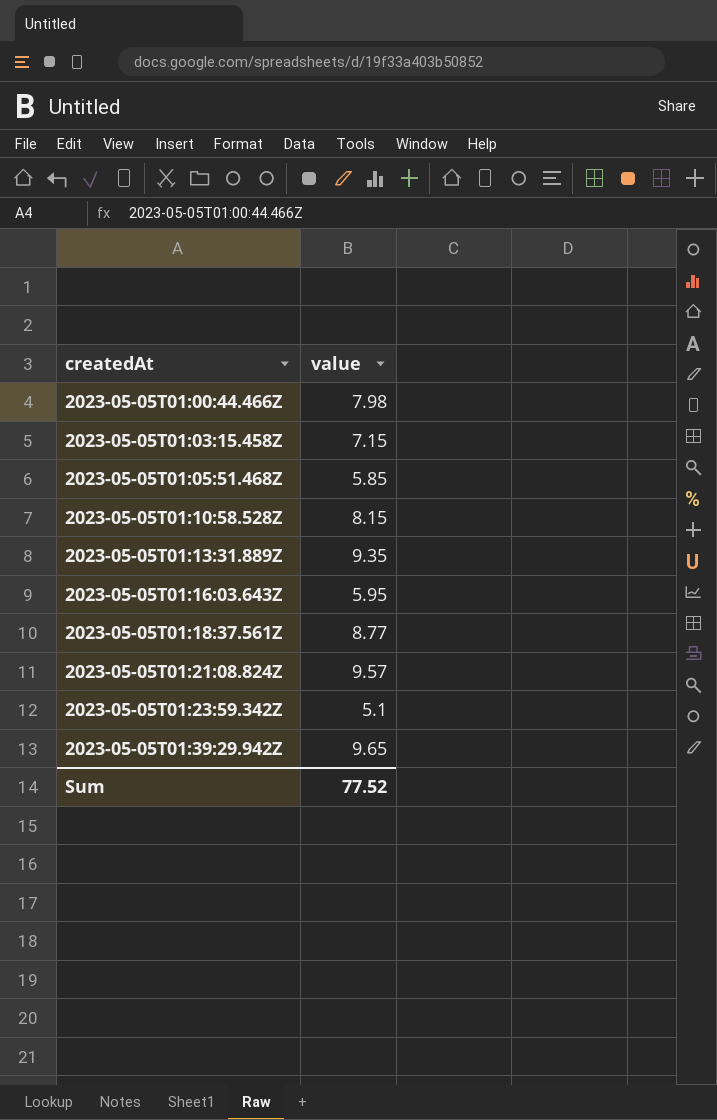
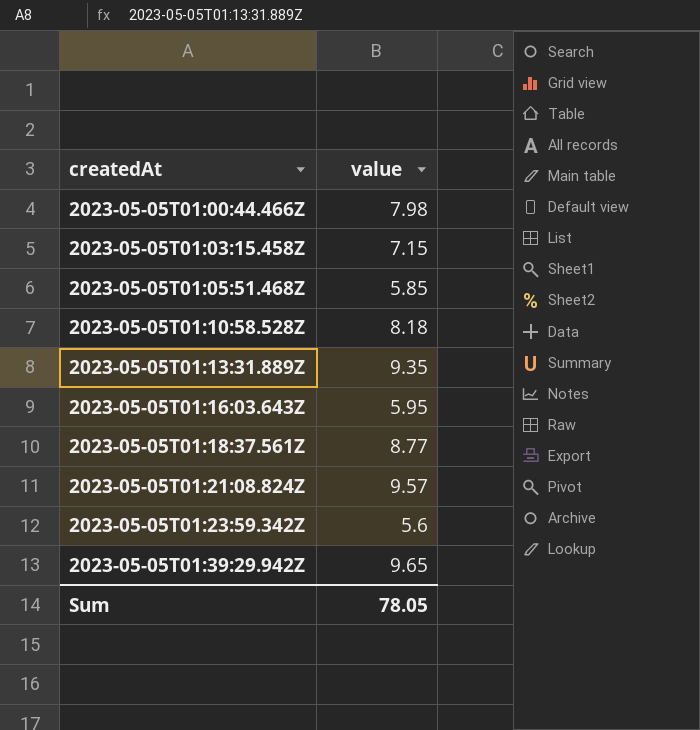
2023-05-05T01:10:58.528Z | value: 8.15 -> 8.18
2023-05-05T01:23:59.342Z | value: 5.1 -> 5.6
Sum | value: 77.52 -> 78.05

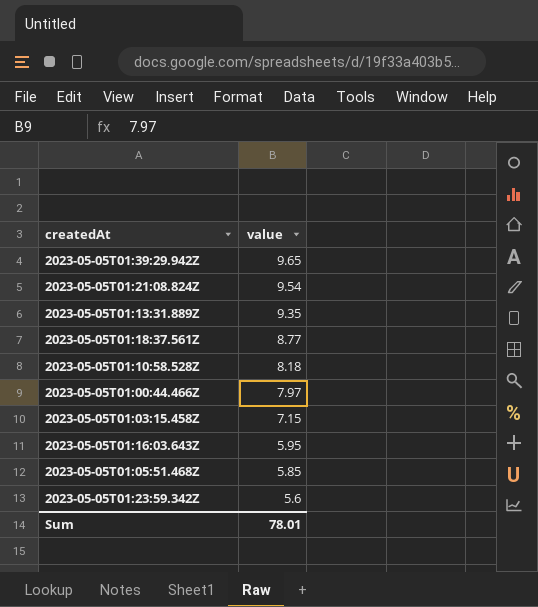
row order: createdAt ascending -> value descending
2023-05-05T01:21:08.824Z | value: 9.57 -> 9.54
2023-05-05T01:00:44.466Z | value: 7.98 -> 7.97
Sum | value: 78.05 -> 78.01

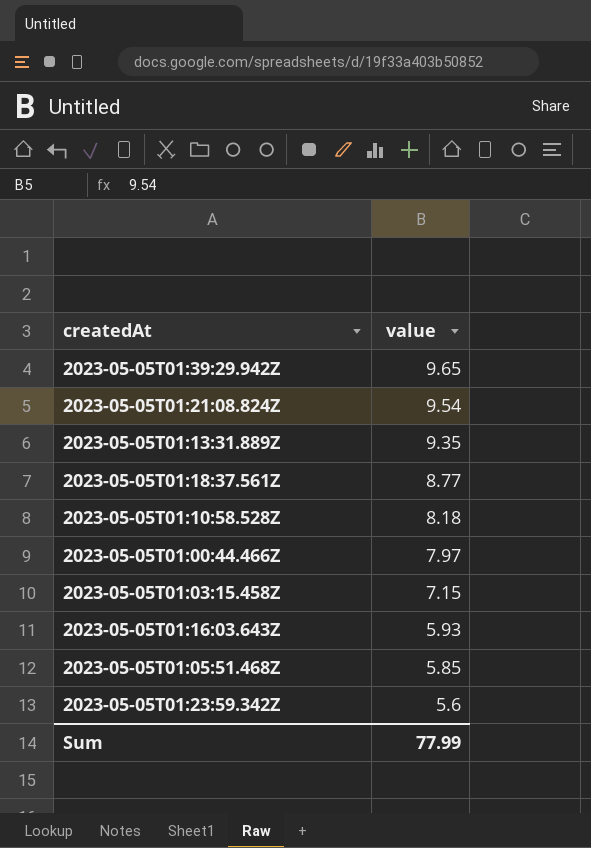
2023-05-05T01:16:03.643Z | value: 5.95 -> 5.93
Sum | value: 78.01 -> 77.99

